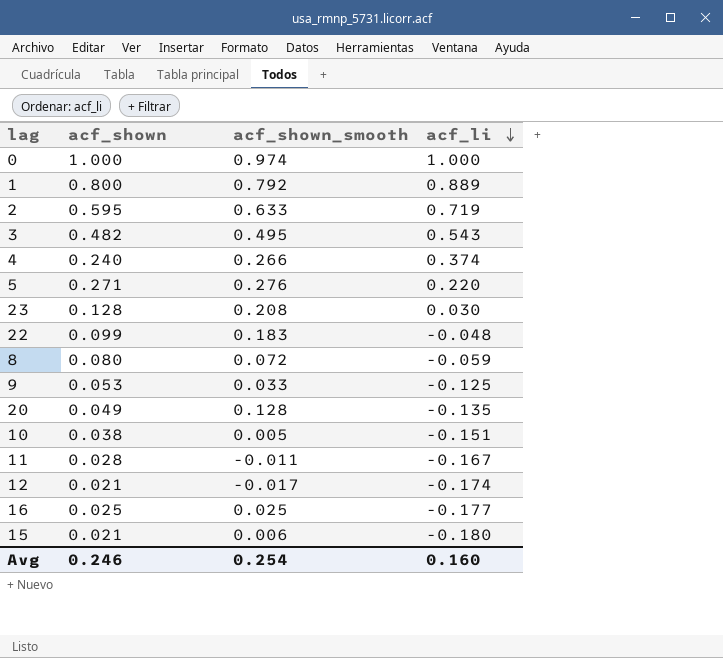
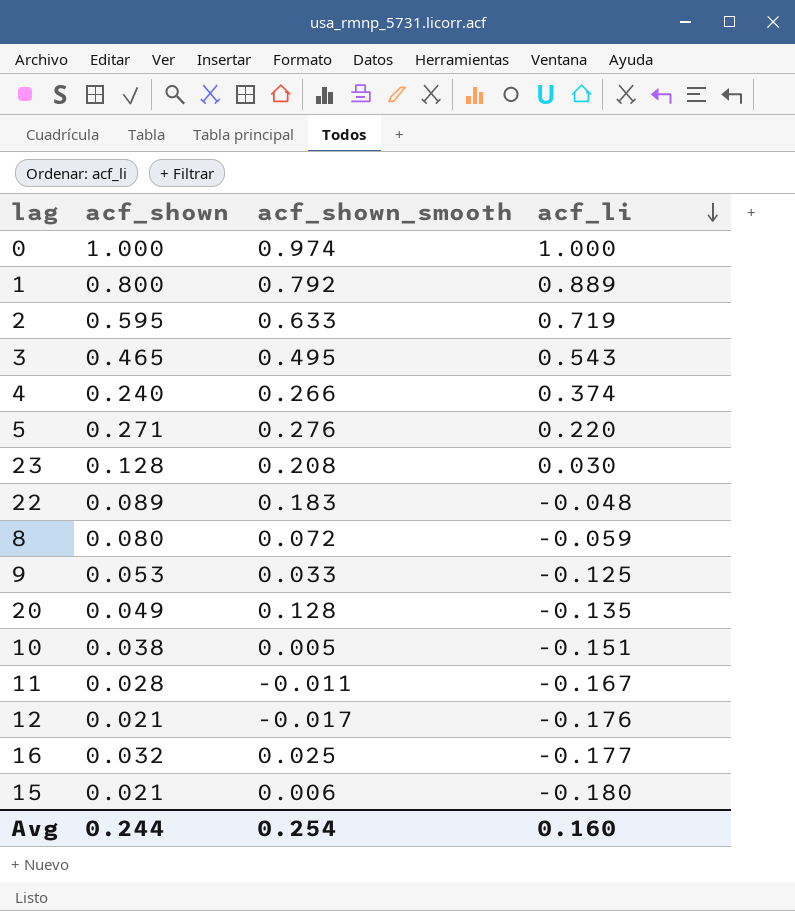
3 | acf_shown: 0.482 -> 0.465
22 | acf_shown: 0.099 -> 0.089
12 | acf_li: -0.174 -> -0.176
16 | acf_shown: 0.025 -> 0.032
Avg | acf_shown: 0.246 -> 0.244

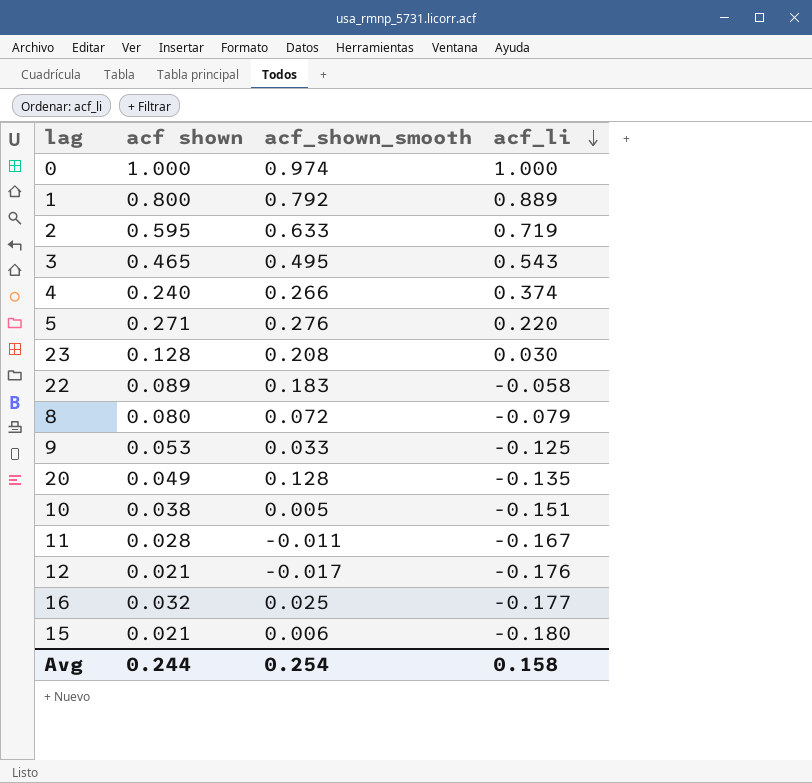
column name: acf_shown -> acf shown
22 | acf_li: -0.048 -> -0.058
8 | acf_li: -0.059 -> -0.079
Avg | acf_li: 0.160 -> 0.158

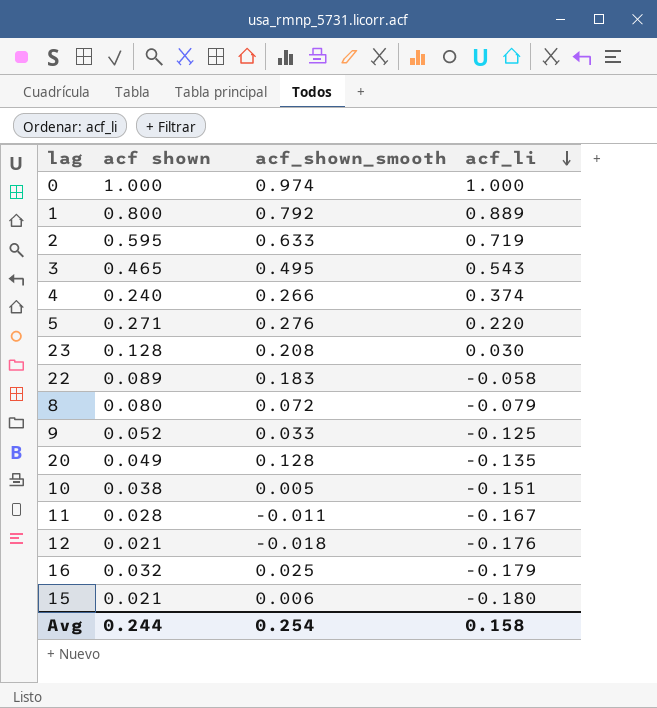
9 | acf shown: 0.053 -> 0.052
12 | acf_shown_smooth: -0.017 -> -0.018
16 | acf_li: -0.177 -> -0.179

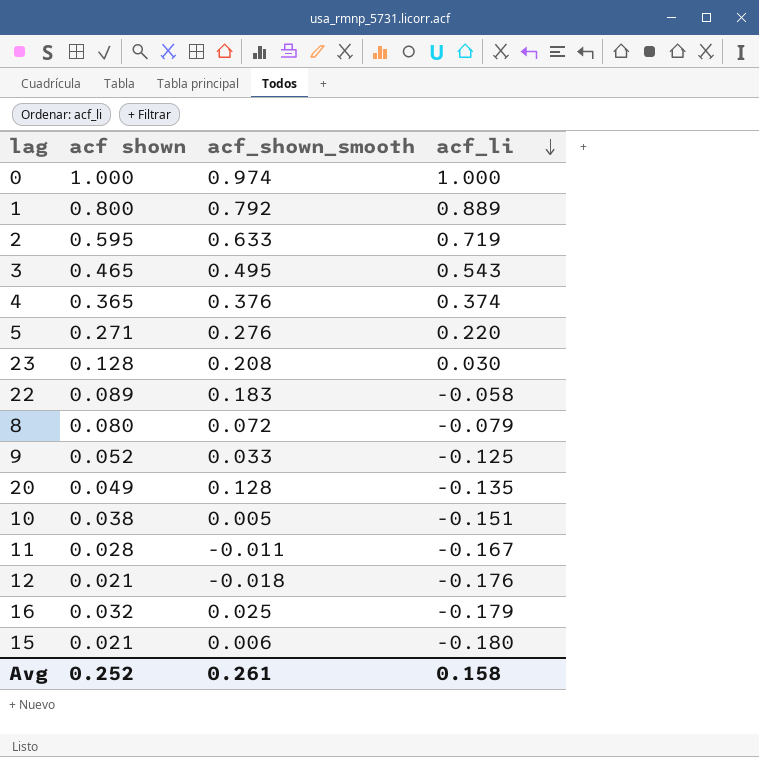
4 | acf shown: 0.240 -> 0.365
4 | acf_shown_smooth: 0.266 -> 0.376
Avg | acf shown: 0.244 -> 0.252
Avg | acf_shown_smooth: 0.254 -> 0.261

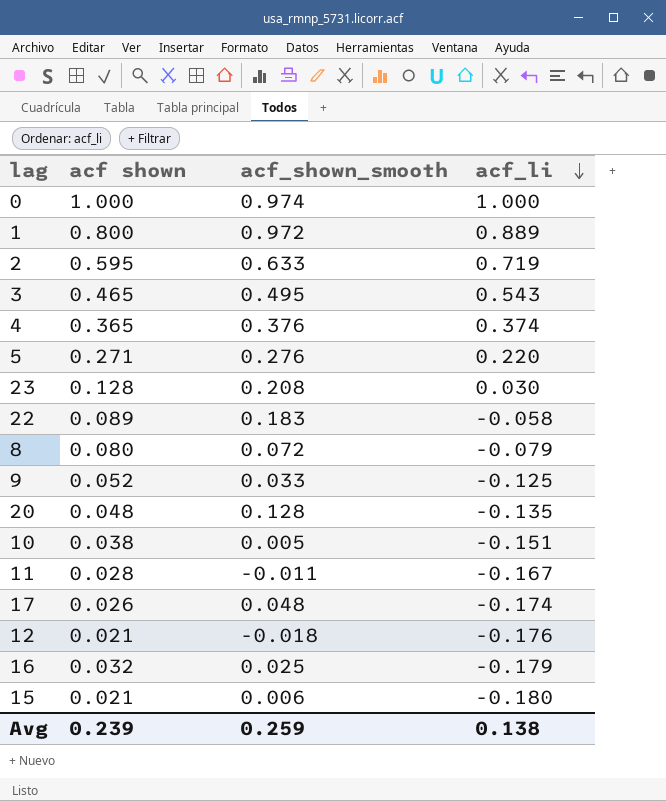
1 | acf_shown_smooth: 0.792 -> 0.972
20 | acf shown: 0.049 -> 0.048
row 17: none -> 0.026 | 0.048 | -0.174
Avg | acf shown: 0.252 -> 0.239
Avg | acf_shown_smooth: 0.261 -> 0.259
Avg | acf_li: 0.158 -> 0.138

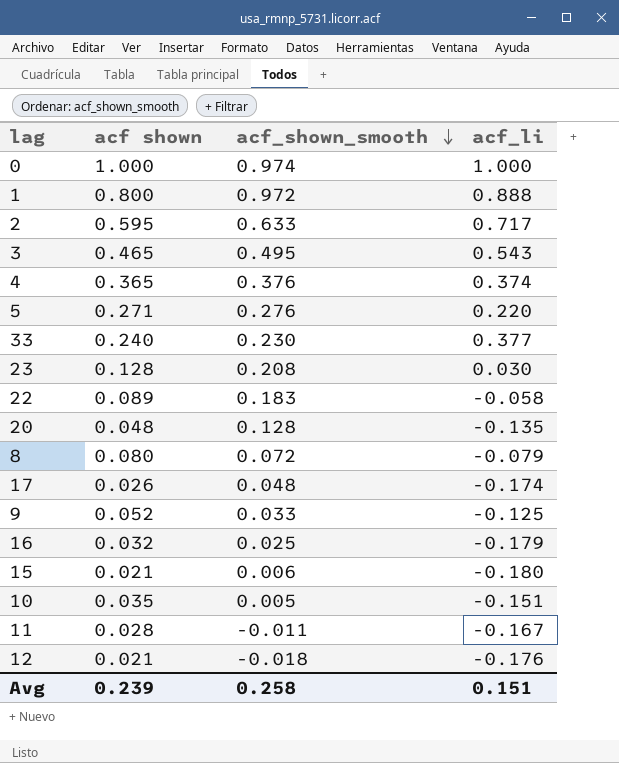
row order: acf_li descending -> acf_shown_smooth descending
1 | acf_li: 0.889 -> 0.888
2 | acf_li: 0.719 -> 0.717
row 33: none -> 0.240 | 0.230 | 0.377
10 | acf shown: 0.038 -> 0.035
Avg | acf_shown_smooth: 0.259 -> 0.258
Avg | acf_li: 0.138 -> 0.151

